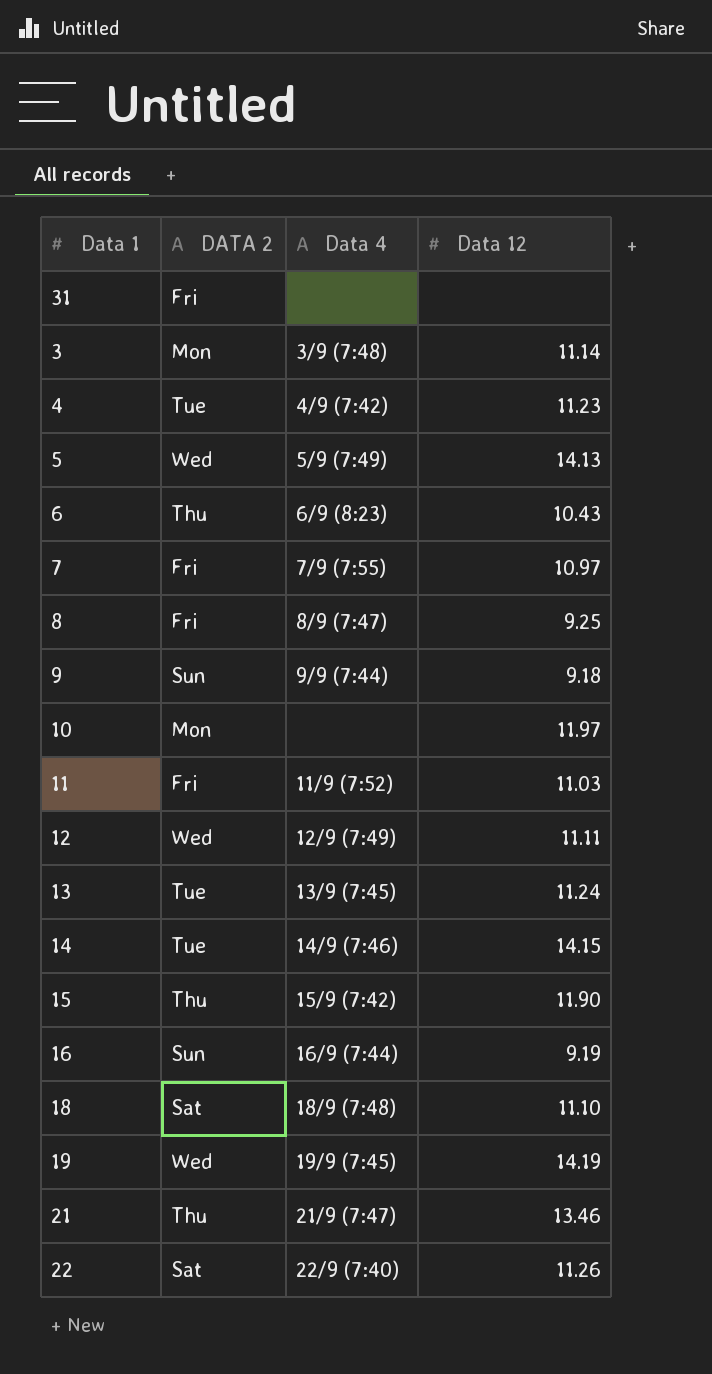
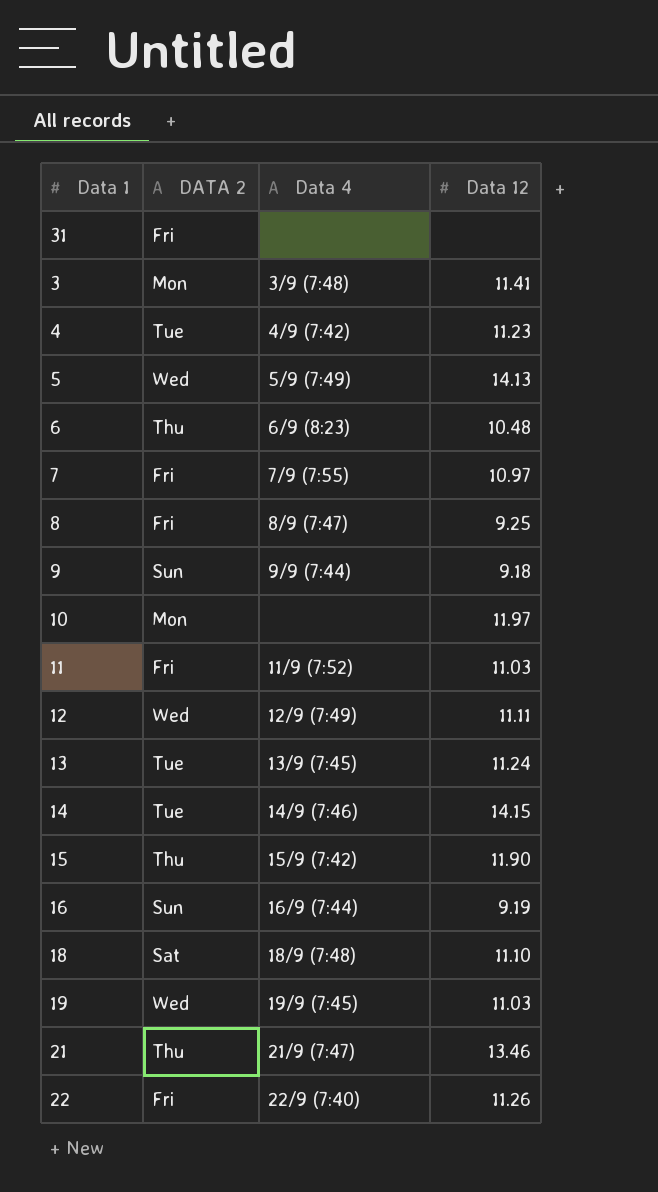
3 | Data 12: 11.14 -> 11.41
6 | Data 12: 10.43 -> 10.48
19 | Data 12: 14.19 -> 11.03
22 | DATA 2: Sat -> Fri

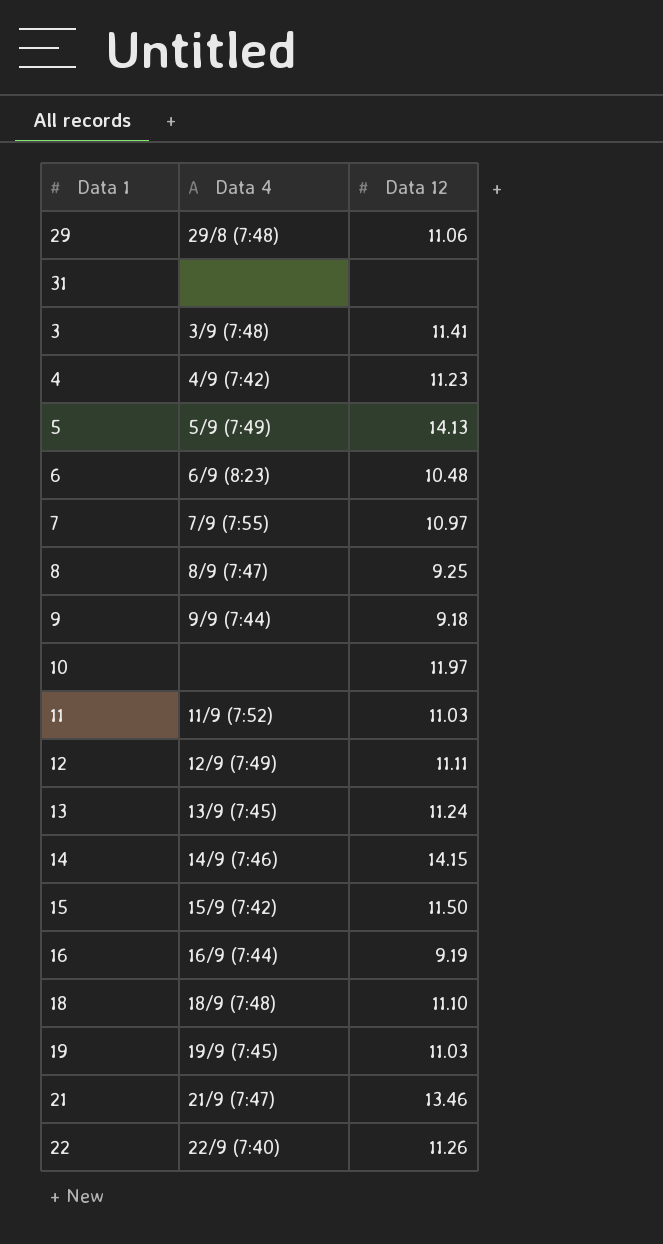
column DATA 2 | position: 2 -> none
row 29: none -> 29/8 (7:48) | 11.06
15 | Data 12: 11.90 -> 11.50

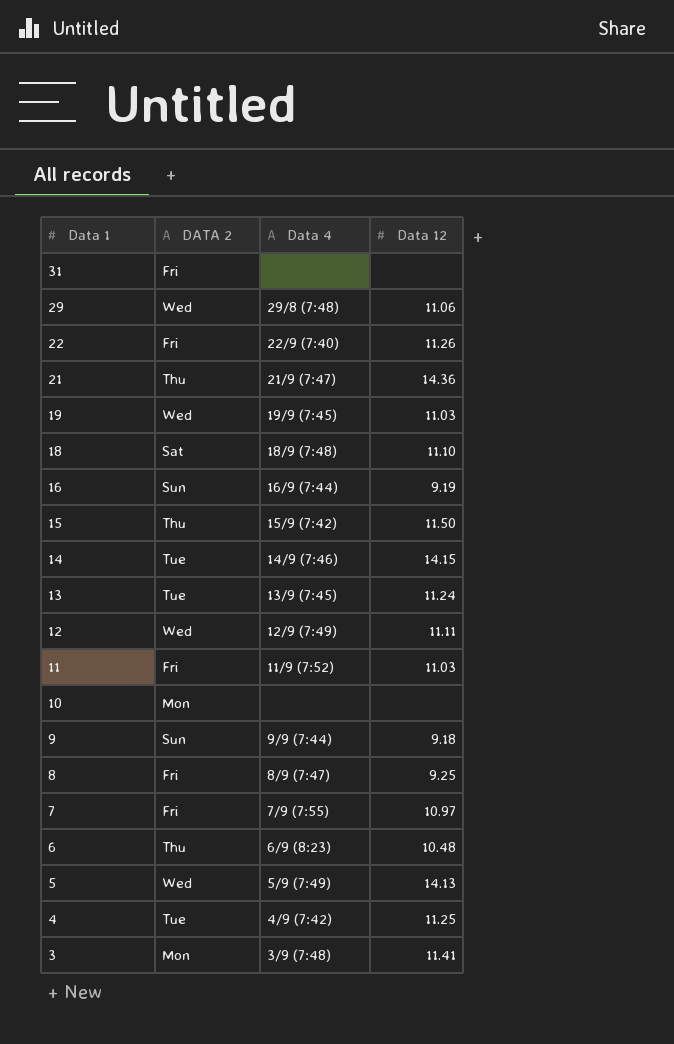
row order: none -> Data 1 descending
column DATA 2 | position: none -> 2
21 | Data 12: 13.46 -> 14.36
10 | Data 12: 11.97 -> none
4 | Data 12: 11.23 -> 11.25

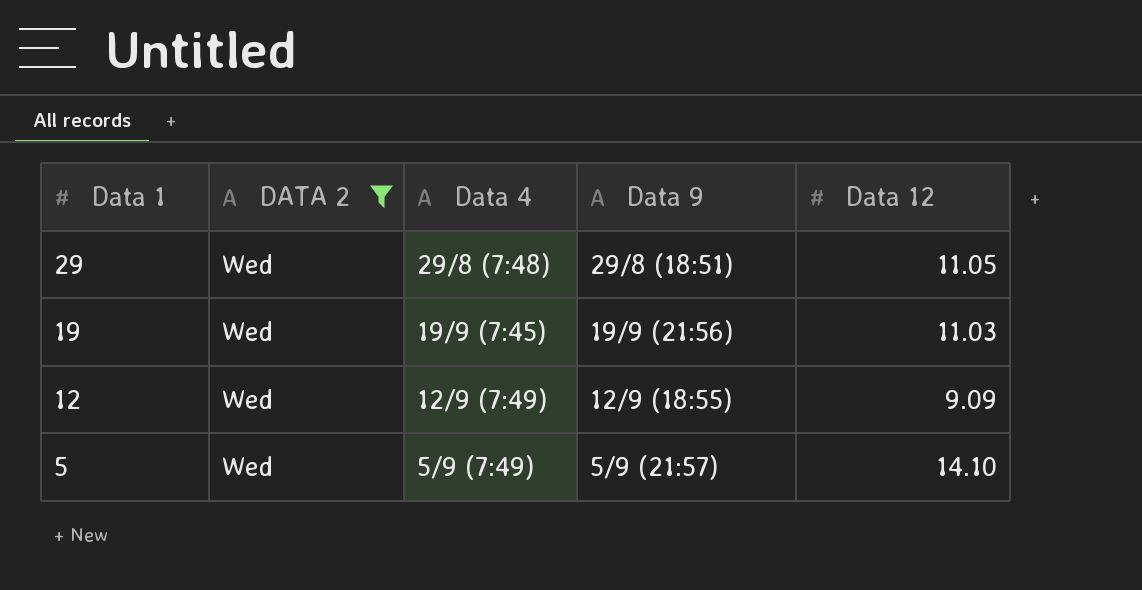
filter: none -> DATA 2 = Wed
column Data 9 | position: none -> 4
29 | Data 12: 11.06 -> 11.05
12 | Data 12: 11.11 -> 9.09
5 | Data 12: 14.13 -> 14.10

